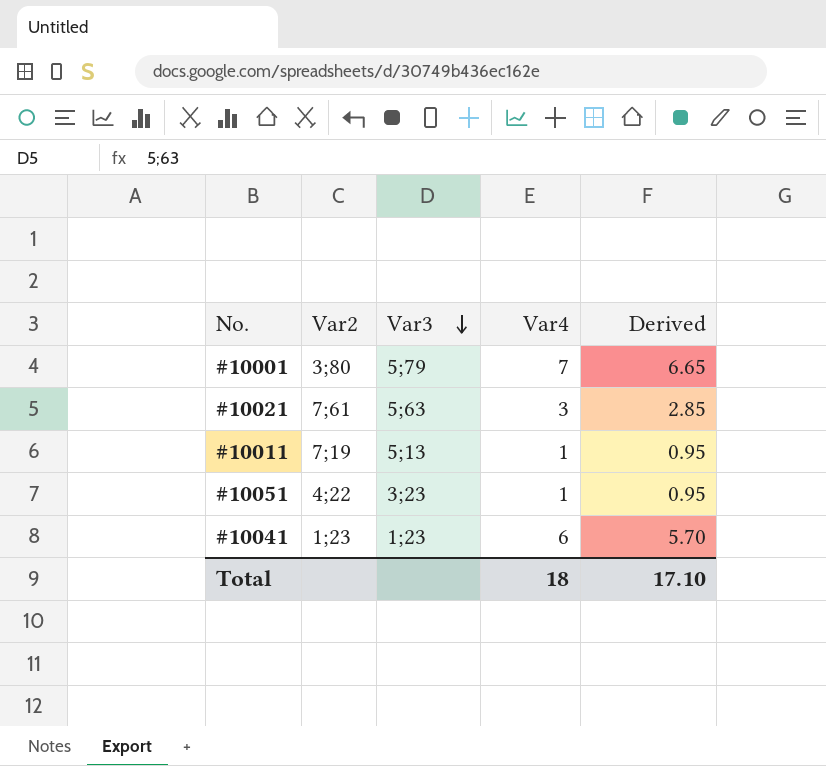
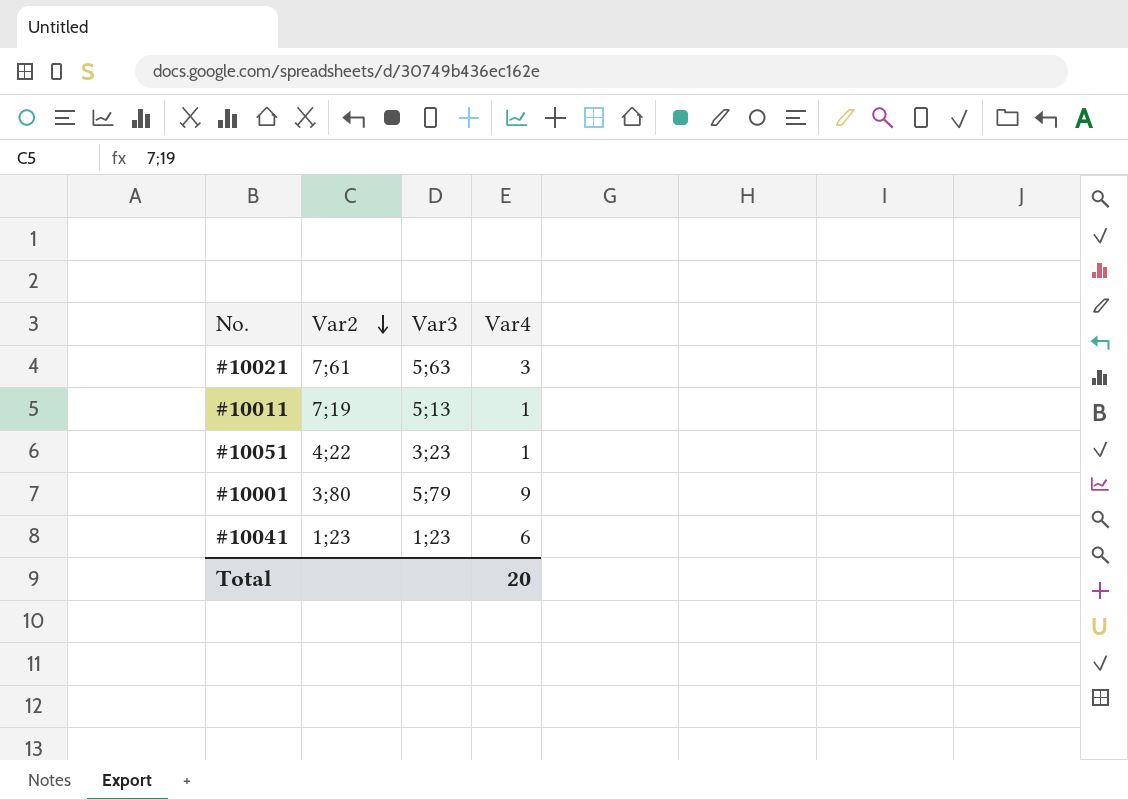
row order: Var3 descending -> Var2 descending
column Derived | formula: [Var4] * 0.95 -> none
#10001 | Var4: 7 -> 9
Total | Var4: 18 -> 20

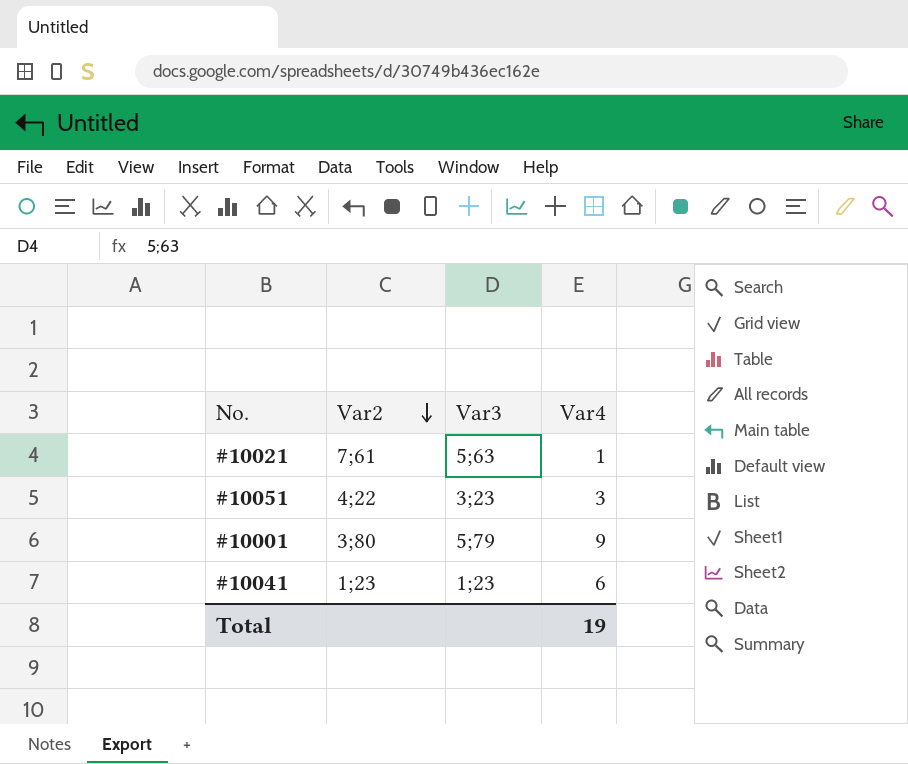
row #10011: 7;19 | 5;13 | 1 -> none
#10021 | Var4: 3 -> 1
#10051 | Var4: 1 -> 3
Total | Var4: 20 -> 19

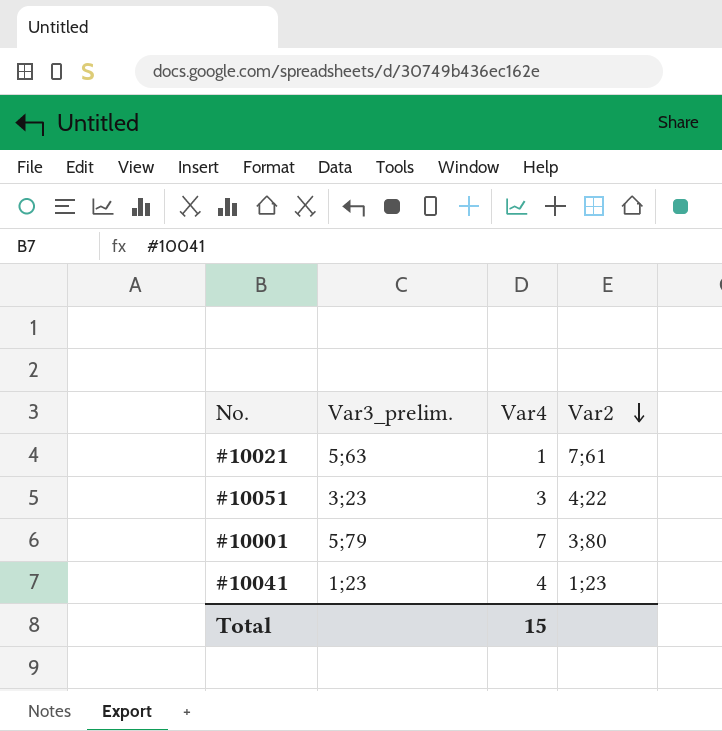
column name: Var3 -> Var3_prelim.
column Var2 | position: 2 -> 4
#10001 | Var4: 9 -> 7
#10041 | Var4: 6 -> 4
Total | Var4: 19 -> 15

